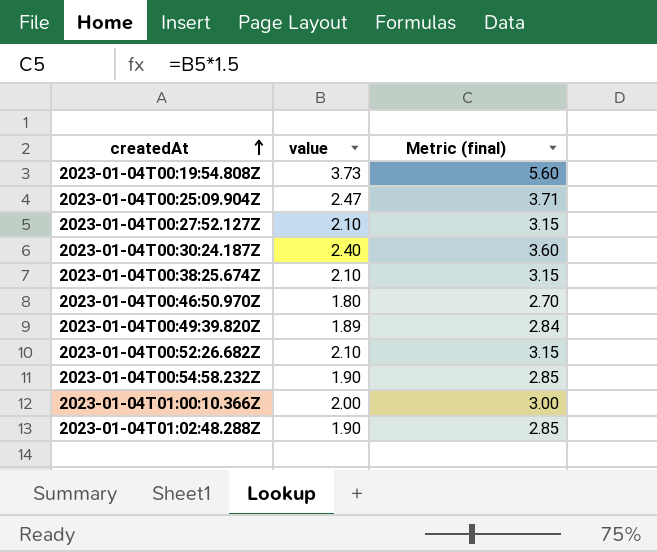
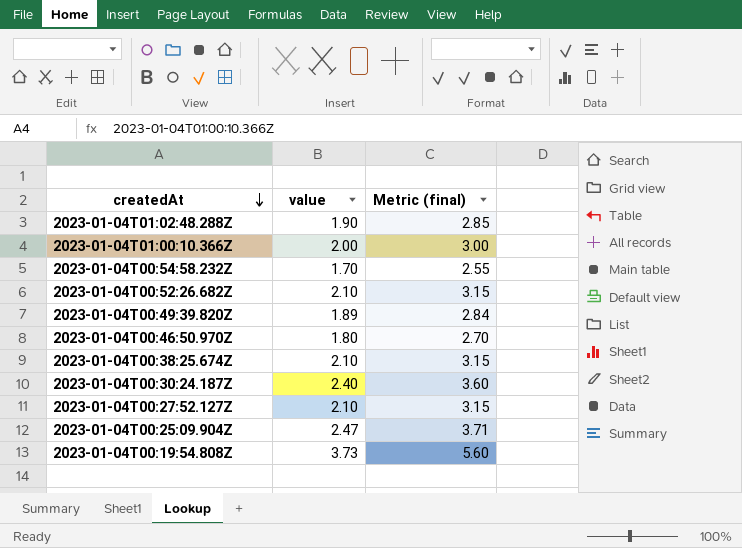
row order: createdAt ascending -> createdAt descending
2023-01-04T00:54:58.232Z | value: 1.90 -> 1.70
2023-01-04T00:54:58.232Z | Metric (final): 2.85 -> 2.55

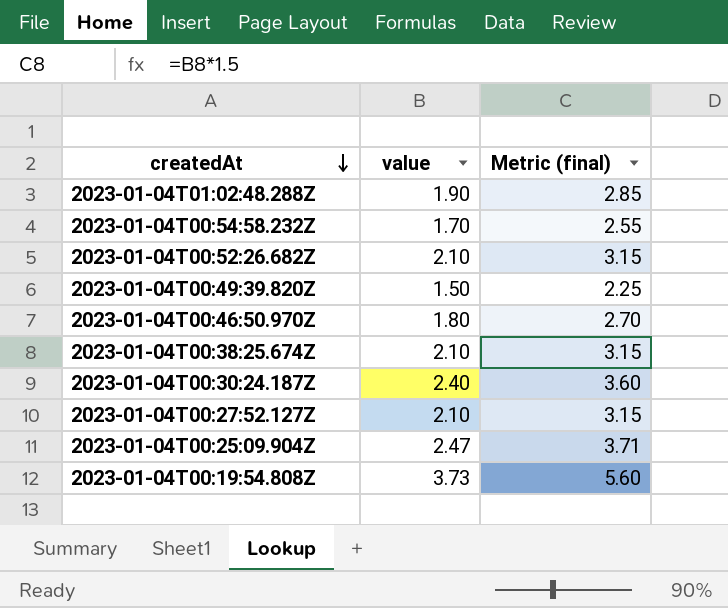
row 2023-01-04T01:00:10.366Z: 2.00 | 3.00 -> none
2023-01-04T00:49:39.820Z | value: 1.89 -> 1.50
2023-01-04T00:49:39.820Z | Metric (final): 2.84 -> 2.25

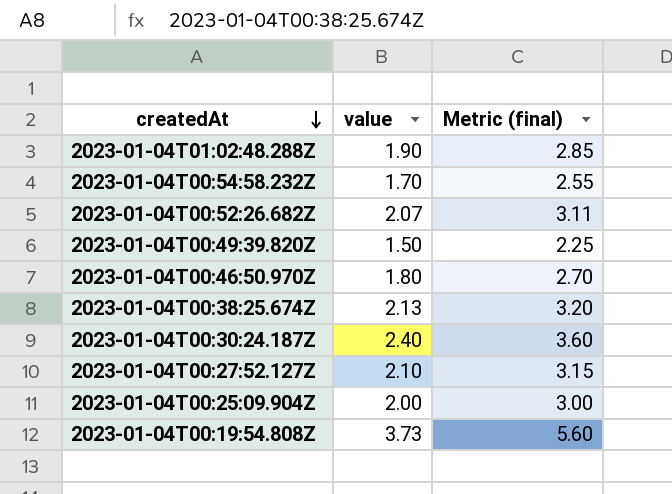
2023-01-04T00:52:26.682Z | value: 2.10 -> 2.07
2023-01-04T00:52:26.682Z | Metric (final): 3.15 -> 3.11
2023-01-04T00:38:25.674Z | value: 2.10 -> 2.13
2023-01-04T00:38:25.674Z | Metric (final): 3.15 -> 3.20
2023-01-04T00:25:09.904Z | value: 2.47 -> 2.00
2023-01-04T00:25:09.904Z | Metric (final): 3.71 -> 3.00

